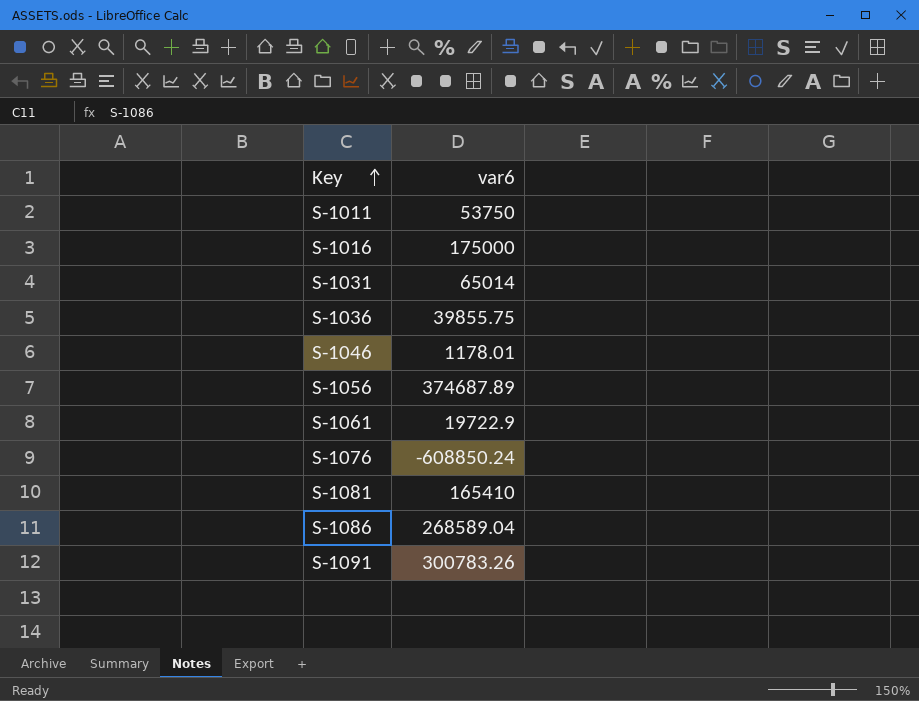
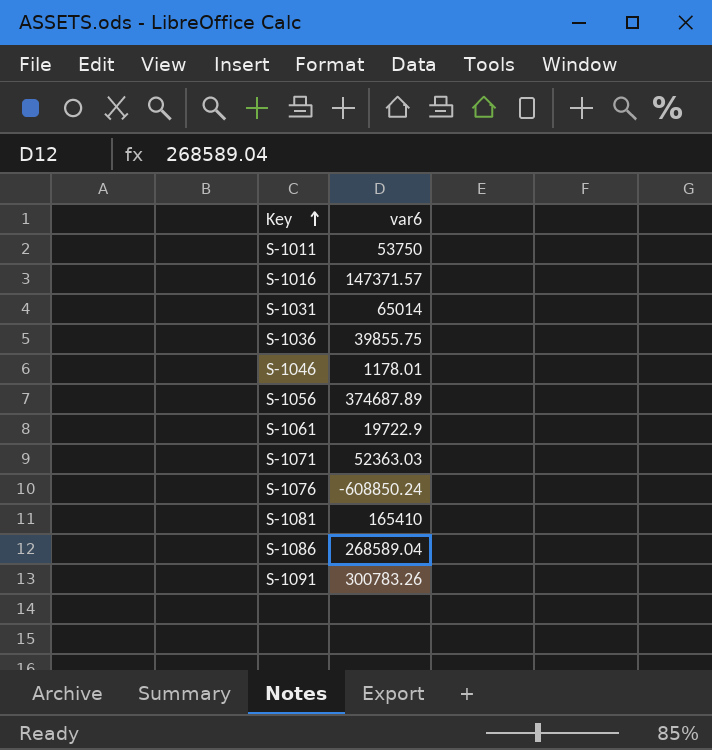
S-1016 | var6: 175000 -> 147371.57
row S-1071: none -> 52363.03

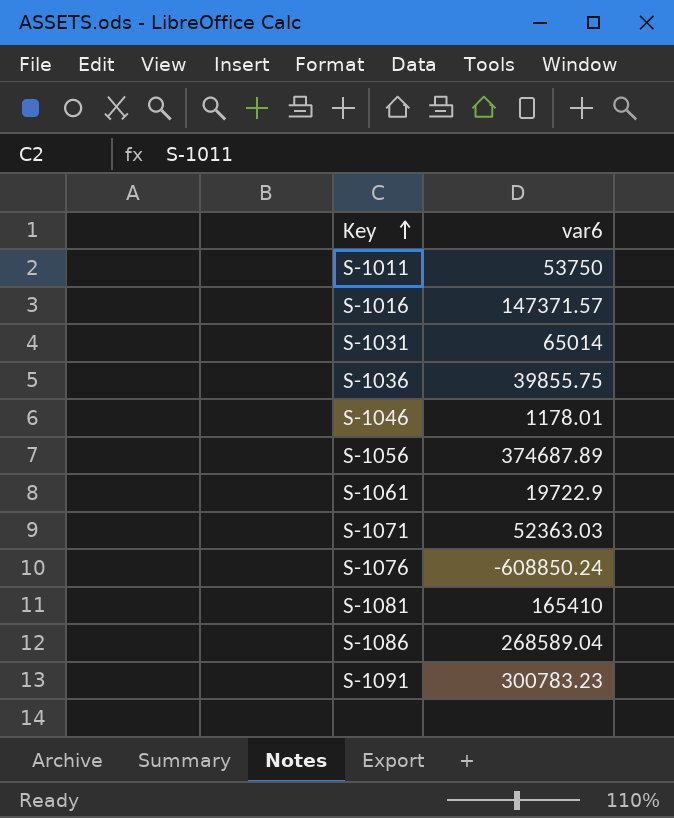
S-1091 | var6: 300783.26 -> 300783.23

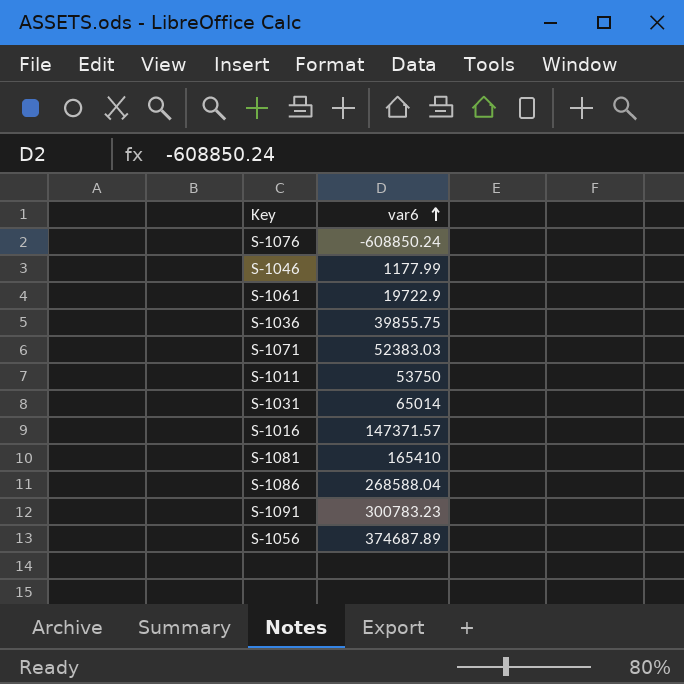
row order: Key ascending -> var6 ascending
S-1046 | var6: 1178.01 -> 1177.99
S-1071 | var6: 52363.03 -> 52383.03
S-1086 | var6: 268589.04 -> 268588.04

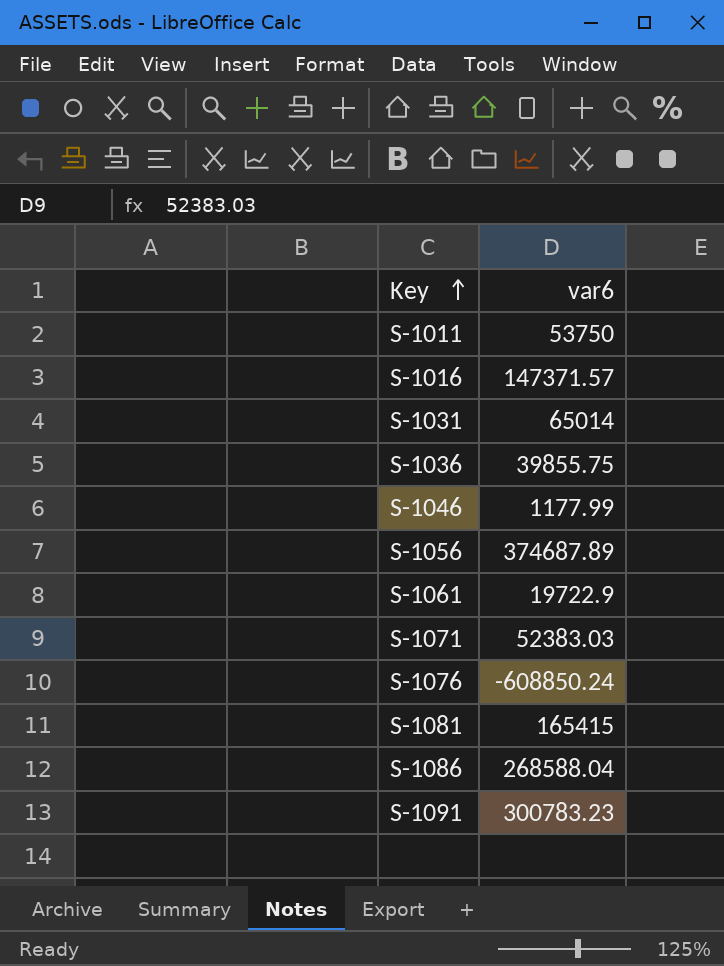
row order: var6 ascending -> Key ascending
S-1081 | var6: 165410 -> 165415

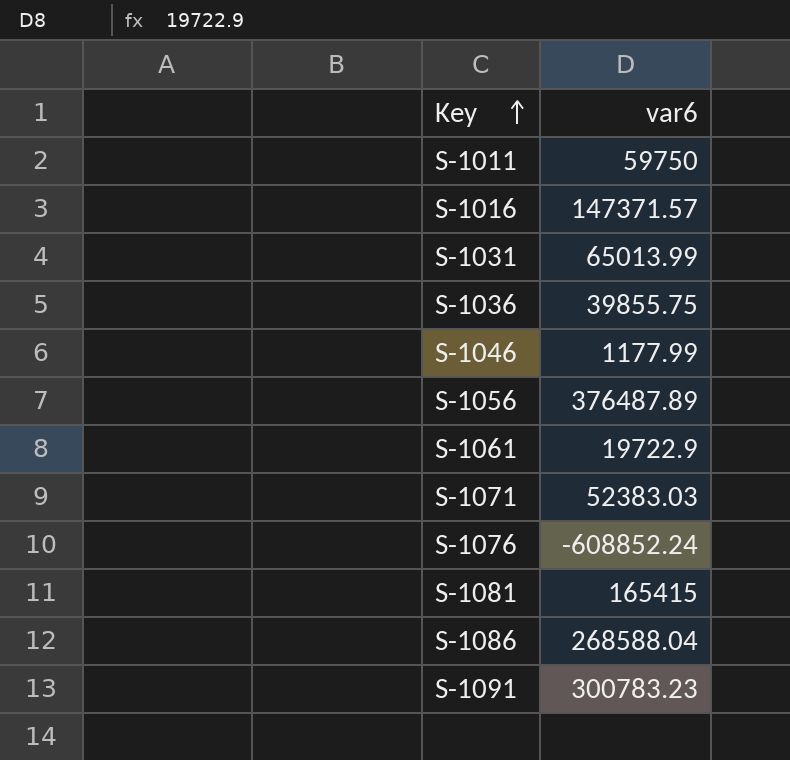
S-1011 | var6: 53750 -> 59750
S-1031 | var6: 65014 -> 65013.99
S-1056 | var6: 374687.89 -> 376487.89
S-1076 | var6: -608850.24 -> -608852.24

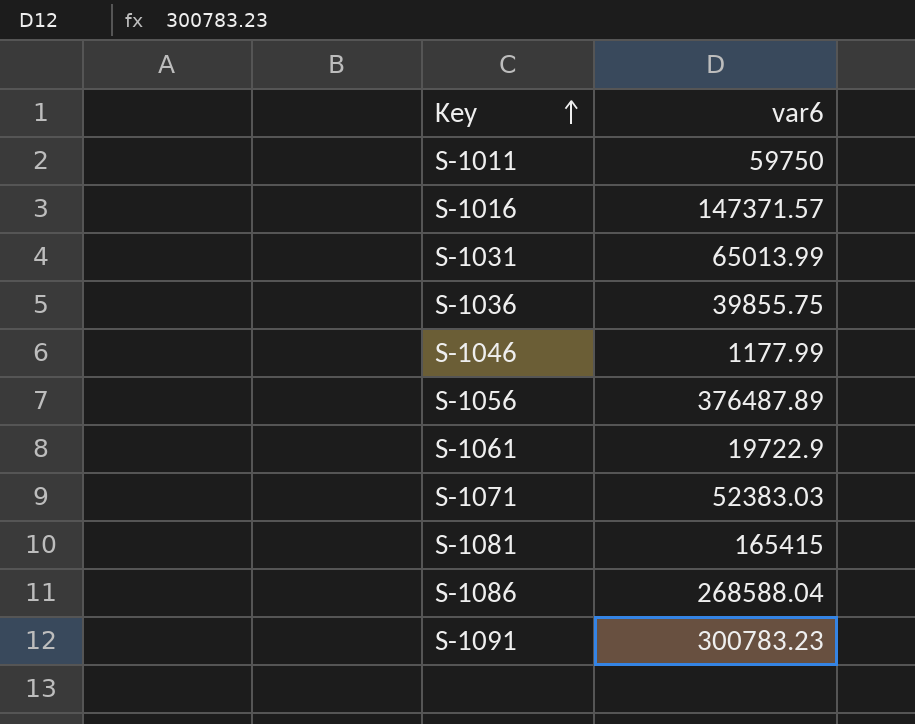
row S-1076: -608852.24 -> none

